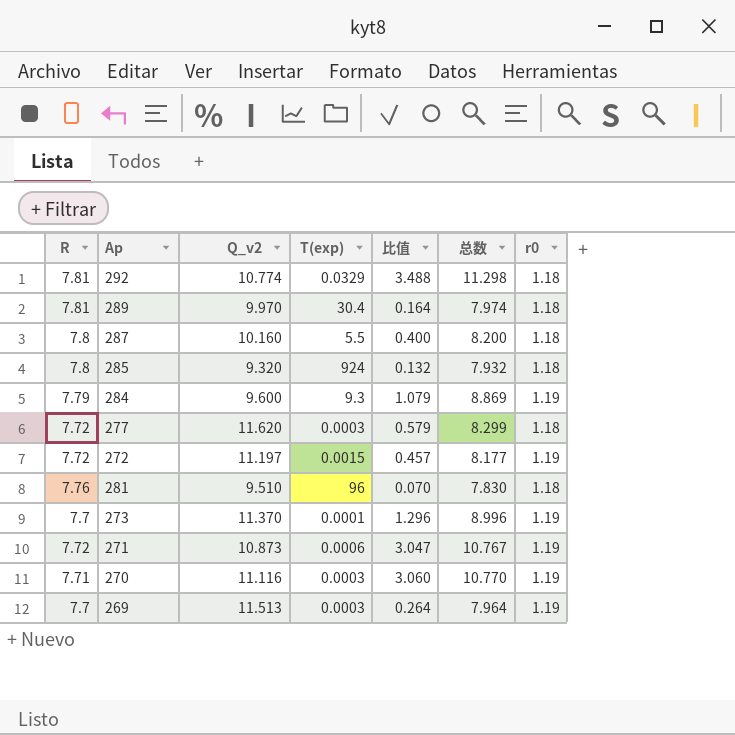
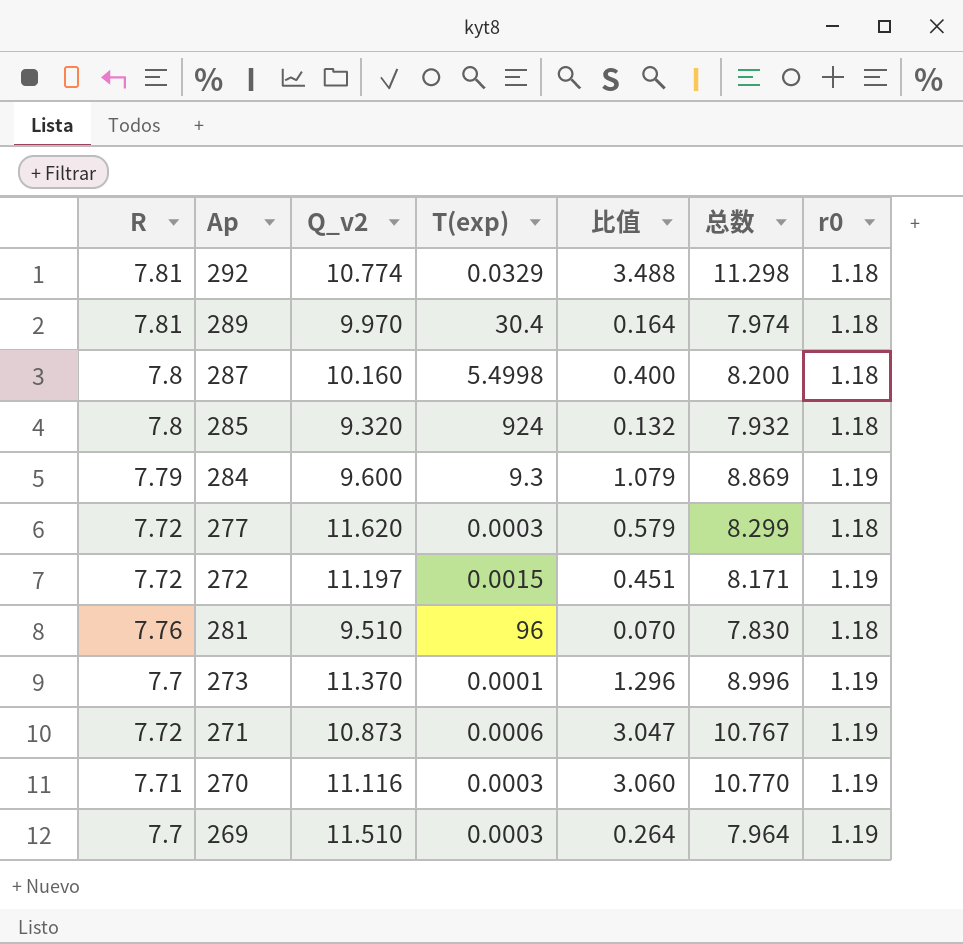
287 | T(exp): 5.5 -> 5.4998
272 | 比值: 0.457 -> 0.451
272 | 总数: 8.177 -> 8.171
269 | Q_v2: 11.513 -> 11.510

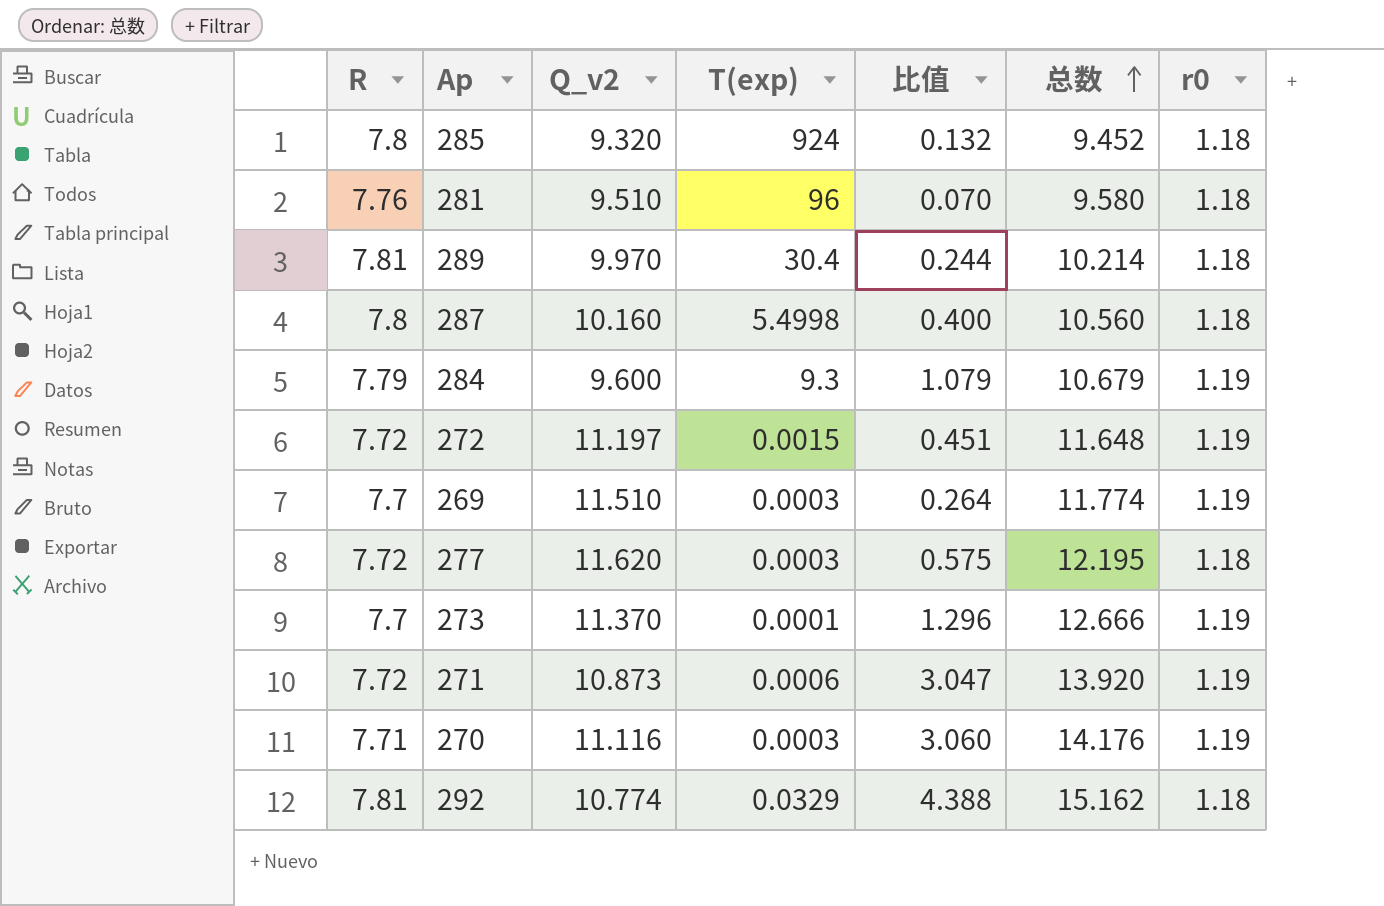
row order: none -> 总数 ascending
column 总数 | formula: [R] + [比值] -> [Q_v2] + [比值]
289 | 比值: 0.164 -> 0.244
277 | 比值: 0.579 -> 0.575
292 | 比值: 3.488 -> 4.388

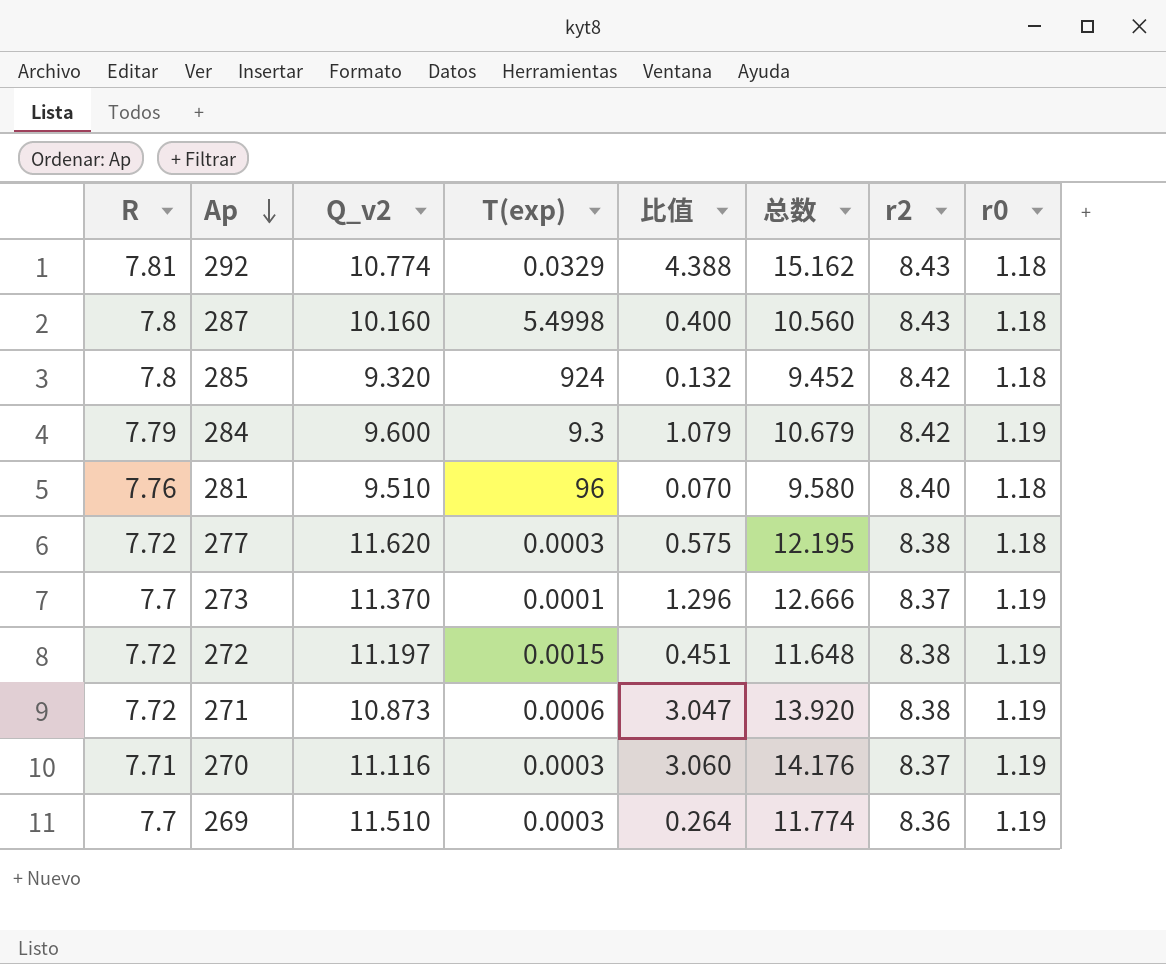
row order: 总数 ascending -> Ap descending
column r2 | position: none -> 7
row 289: 7.81 | 9.970 | 30.4 | 0.244 | 10.214 | 1.18 -> none

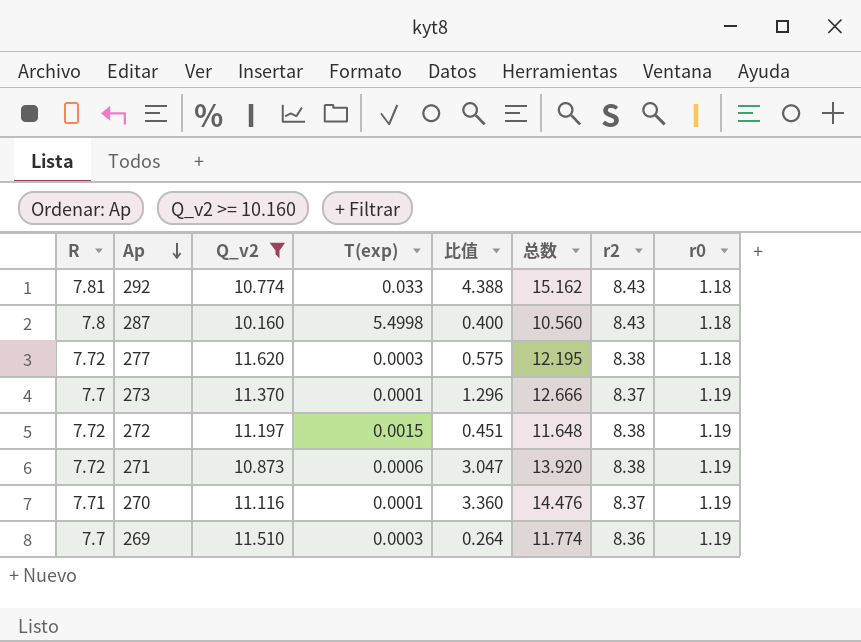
filter: none -> Q_v2 >= 10.160
292 | T(exp): 0.0329 -> 0.033
270 | T(exp): 0.0003 -> 0.0001
270 | 比值: 3.060 -> 3.360
270 | 总数: 14.176 -> 14.476

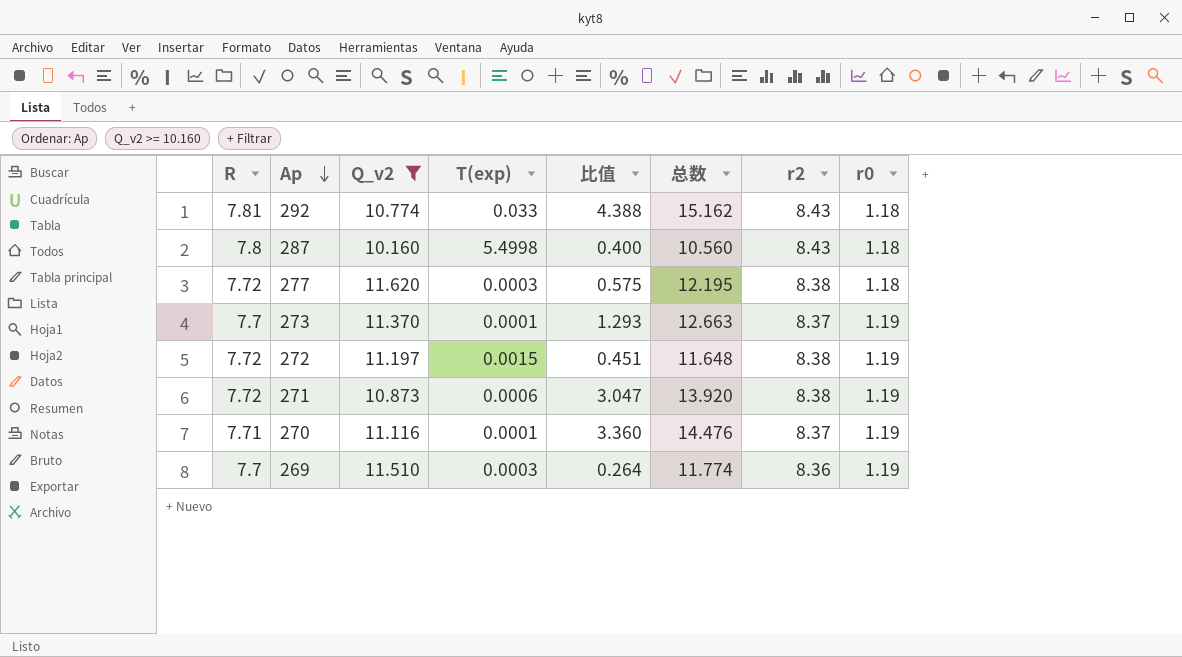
273 | 比值: 1.296 -> 1.293
273 | 总数: 12.666 -> 12.663

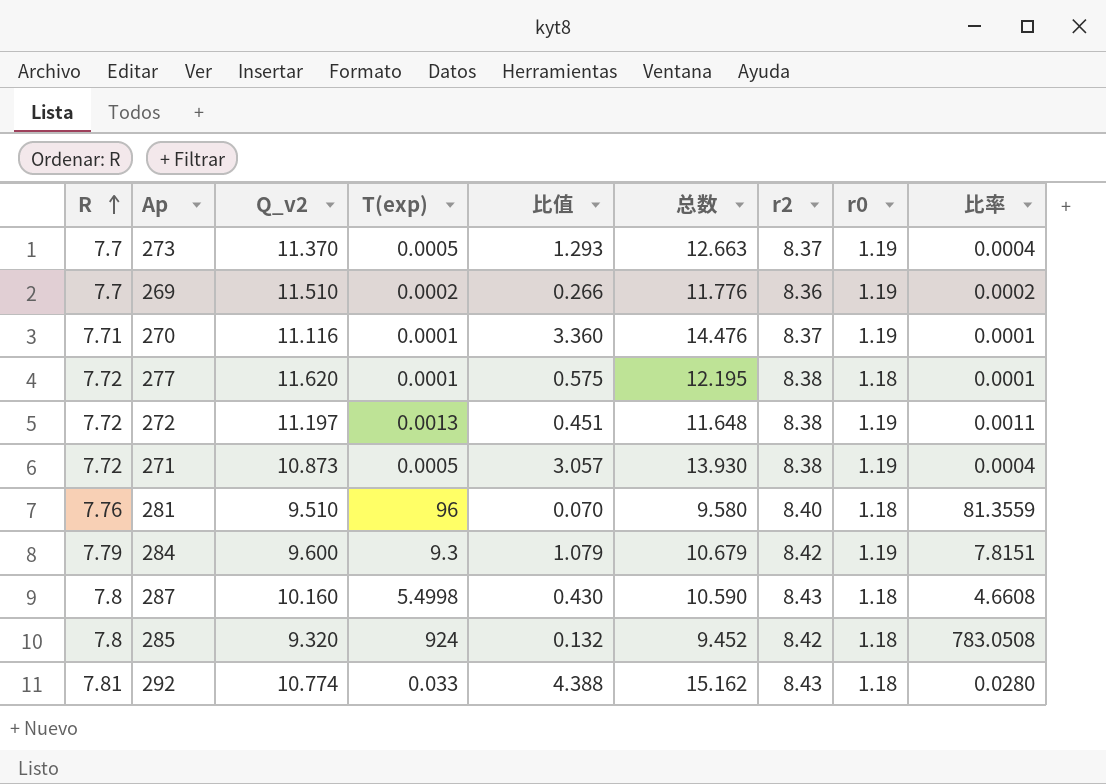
filter: Q_v2 >= 10.160 -> none
row order: Ap descending -> R ascending
column 比率 | formula: none -> [T(exp)] / [r0]
273 | T(exp): 0.0001 -> 0.0005
269 | T(exp): 0.0003 -> 0.0002
269 | 比值: 0.264 -> 0.266
269 | 总数: 11.774 -> 11.776
277 | T(exp): 0.0003 -> 0.0001
272 | T(exp): 0.0015 -> 0.0013
271 | T(exp): 0.0006 -> 0.0005
271 | 比值: 3.047 -> 3.057
271 | 总数: 13.920 -> 13.930
287 | 比值: 0.400 -> 0.430
287 | 总数: 10.560 -> 10.590

